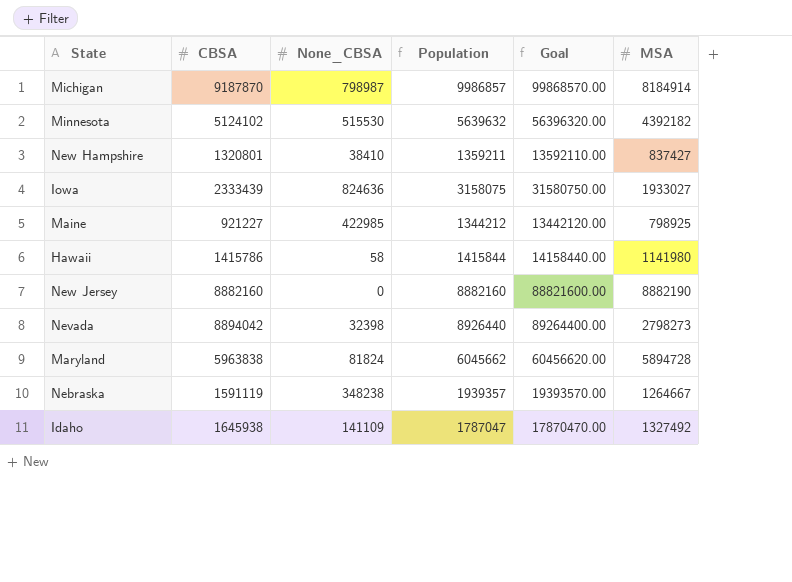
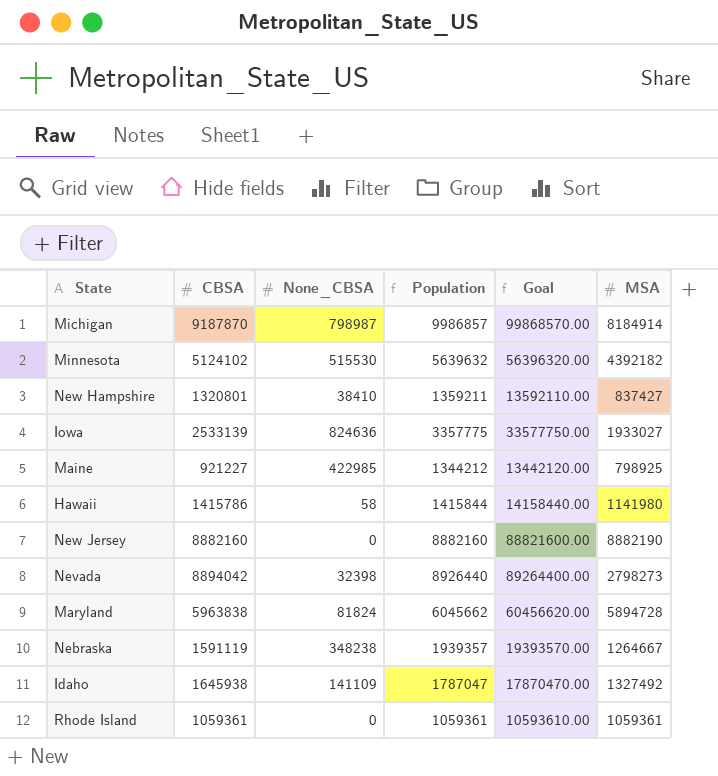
Iowa | CBSA: 2333439 -> 2533139
Iowa | Population: 3158075 -> 3357775
Iowa | Goal: 31580750.00 -> 33577750.00
row Rhode Island: none -> 1059361 | 0 | 1059361 | 10593610.00 | 1059361

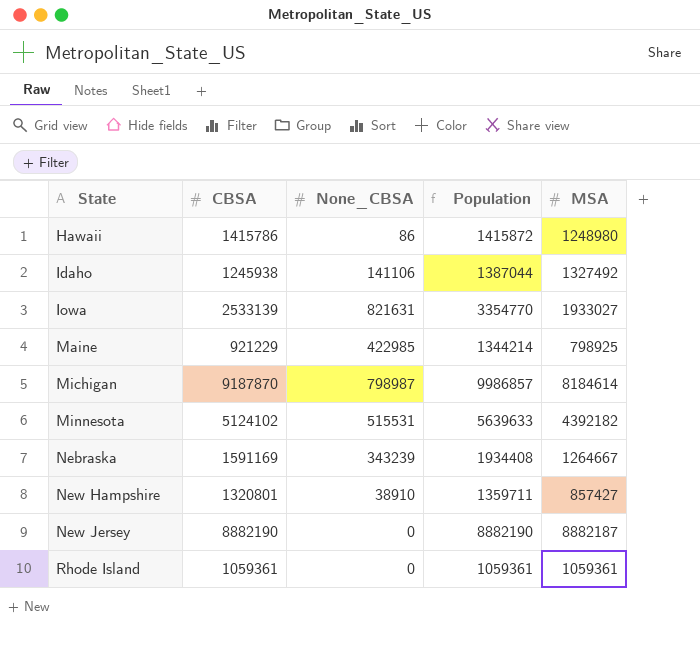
row order: none -> State ascending
column Goal | formula: [Population] * 10 -> none
row Nevada: 8894042 | 32398 | 8926440 | 89264400.00 | 2798273 -> none
row Maryland: 5963838 | 81824 | 6045662 | 60456620.00 | 5894728 -> none
Hawaii | None_CBSA: 58 -> 86
Hawaii | Population: 1415844 -> 1415872
Hawaii | MSA: 1141980 -> 1248980
Idaho | CBSA: 1645938 -> 1245938
Idaho | None_CBSA: 141109 -> 141106
Idaho | Population: 1787047 -> 1387044
Iowa | None_CBSA: 824636 -> 821631
Iowa | Population: 3357775 -> 3354770
Maine | CBSA: 921227 -> 921229
Maine | Population: 1344212 -> 1344214
Michigan | MSA: 8184914 -> 8184614
Minnesota | None_CBSA: 515530 -> 515531
Minnesota | Population: 5639632 -> 5639633
Nebraska | CBSA: 1591119 -> 1591169
Nebraska | None_CBSA: 348238 -> 343239
Nebraska | Population: 1939357 -> 1934408
New Hampshire | None_CBSA: 38410 -> 38910
New Hampshire | Population: 1359211 -> 1359711
New Hampshire | MSA: 837427 -> 857427
New Jersey | CBSA: 8882160 -> 8882190
New Jersey | Population: 8882160 -> 8882190
New Jersey | MSA: 8882190 -> 8882187

